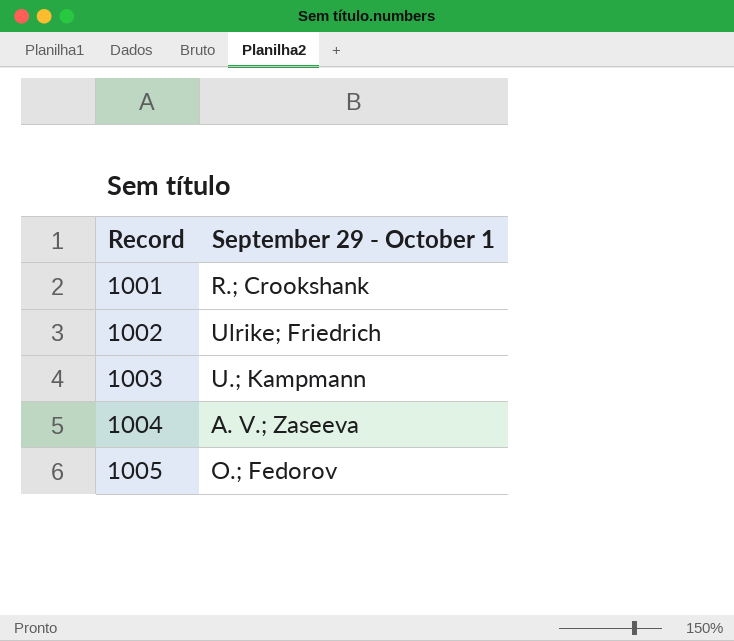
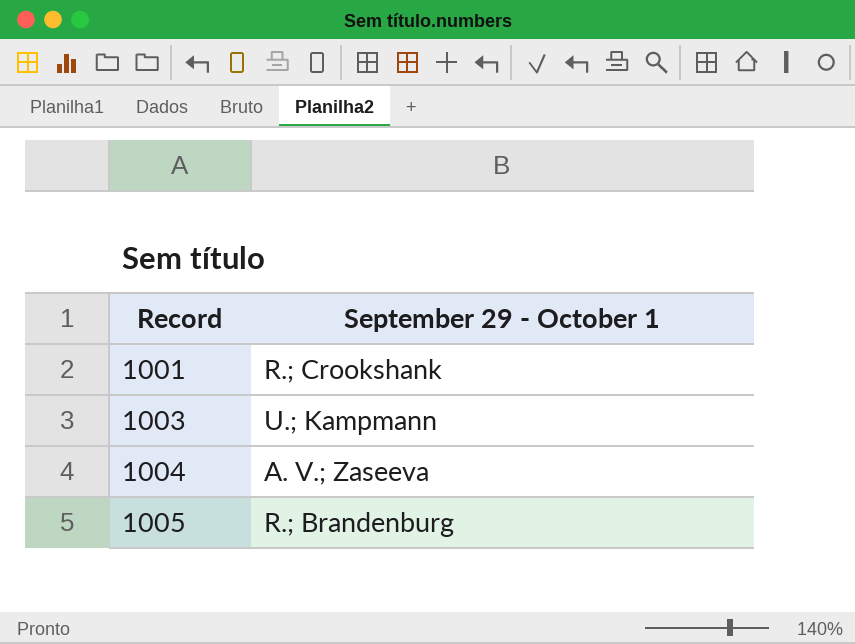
row 1002: Ulrike; Friedrich -> none
1005 | September 29 - October 1: O.; Fedorov -> R.; Brandenburg

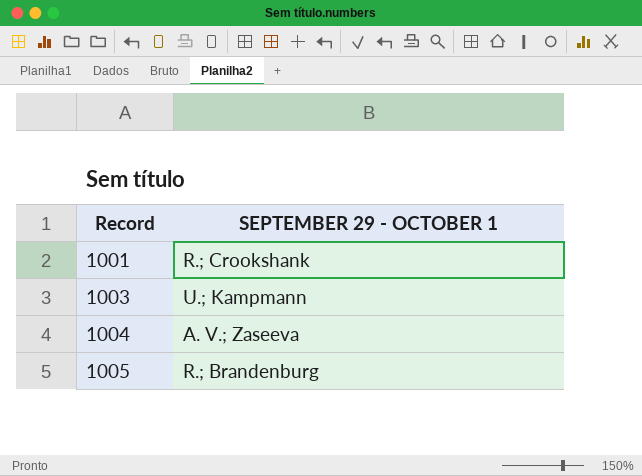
column name: September 29 - October 1 -> SEPTEMBER 29 - OCTOBER 1

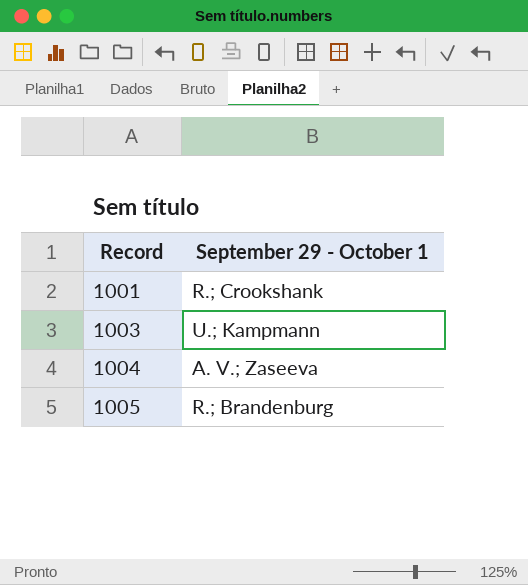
column name: SEPTEMBER 29 - OCTOBER 1 -> September 29 - October 1

